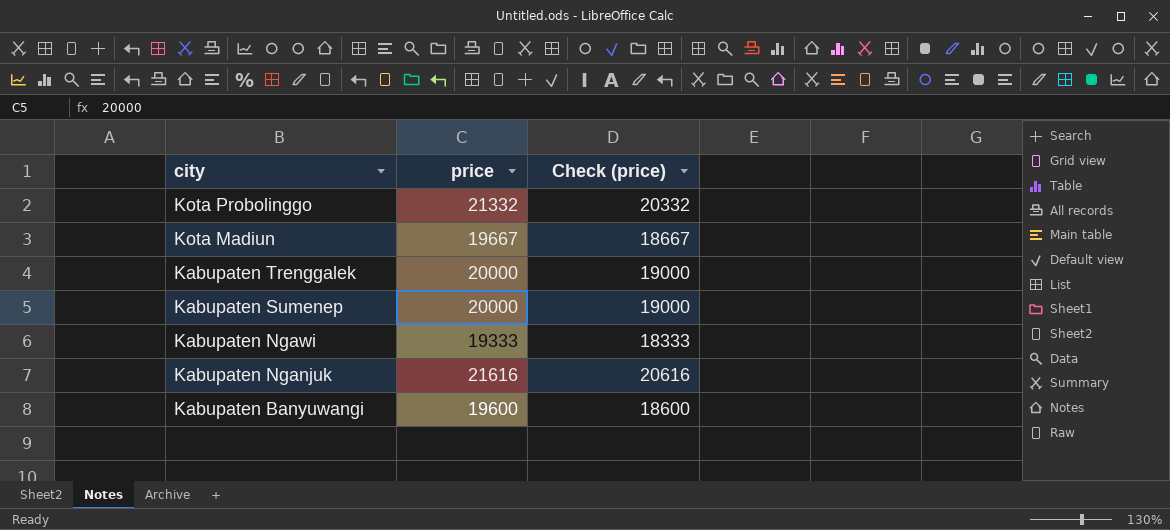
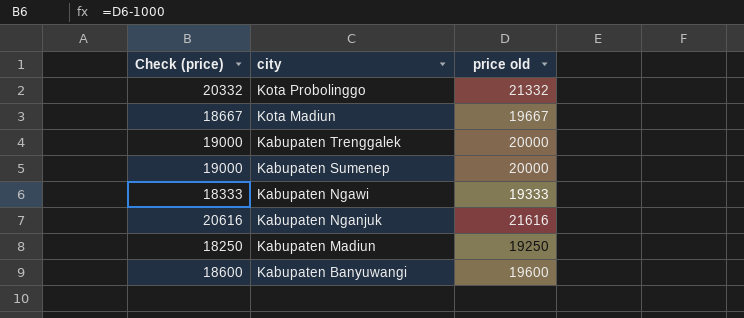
column Check (price) | position: 3 -> 1
column name: price -> price old
row Kabupaten Madiun: none -> 18250 | 19250

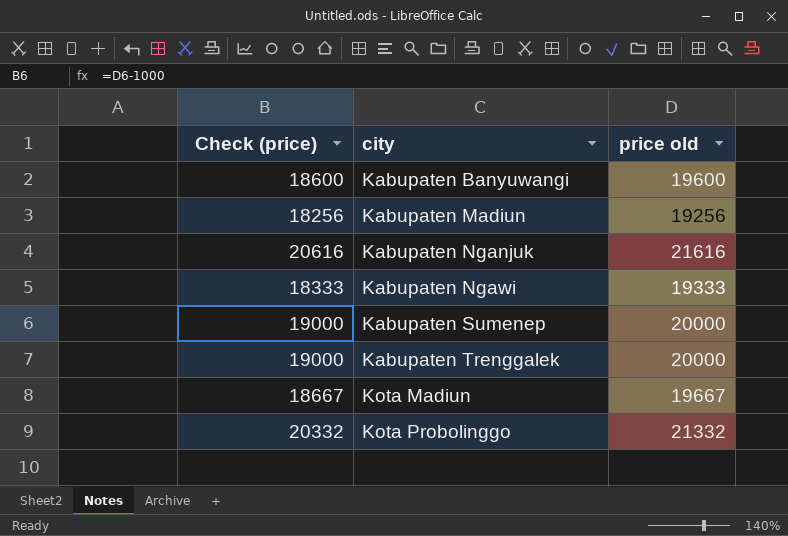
row order: city descending -> city ascending
Kabupaten Madiun | Check (price): 18250 -> 18256
Kabupaten Madiun | price old: 19250 -> 19256

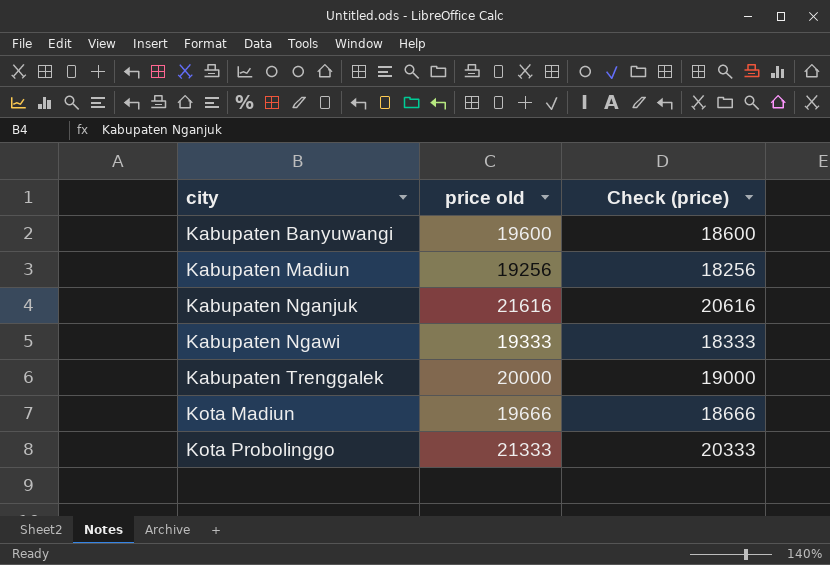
column Check (price) | position: 1 -> 3
row Kabupaten Sumenep: 19000 | 20000 -> none
Kota Madiun | price old: 19667 -> 19666
Kota Madiun | Check (price): 18667 -> 18666
Kota Probolinggo | price old: 21332 -> 21333
Kota Probolinggo | Check (price): 20332 -> 20333

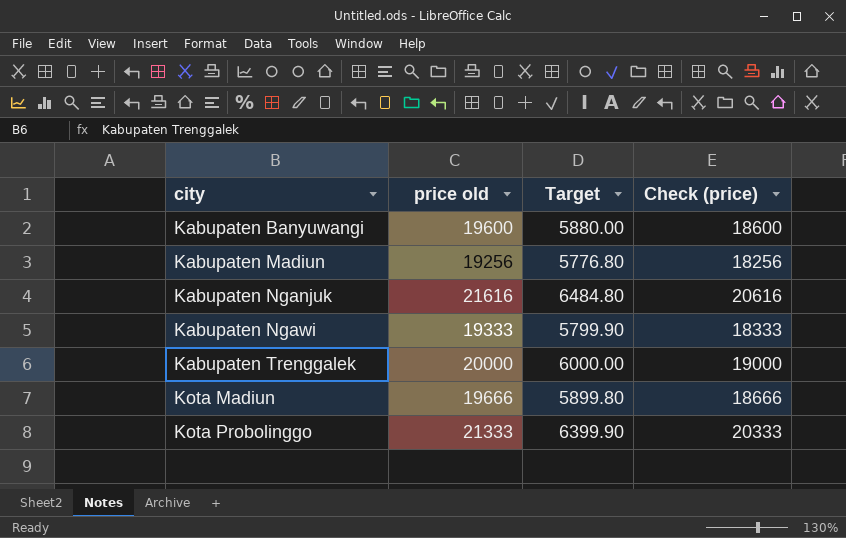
column Target | formula: none -> [price old] * 0.3

